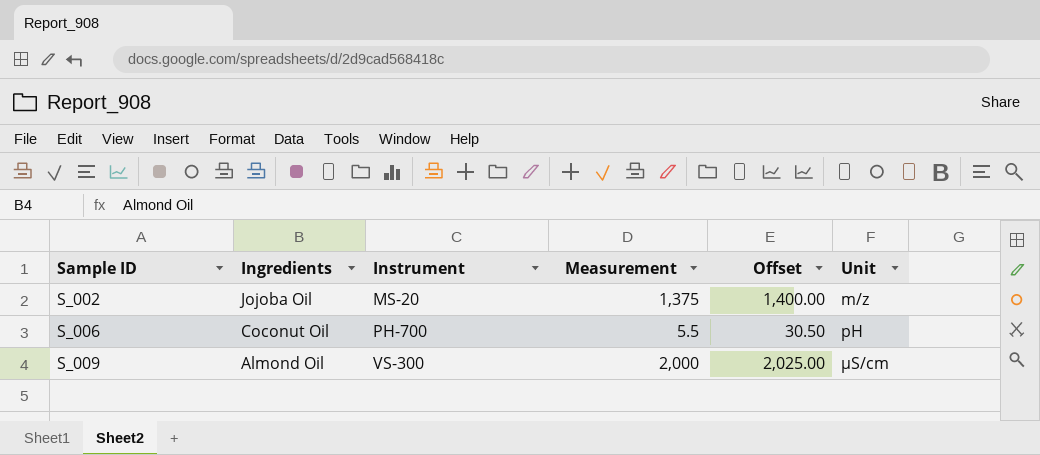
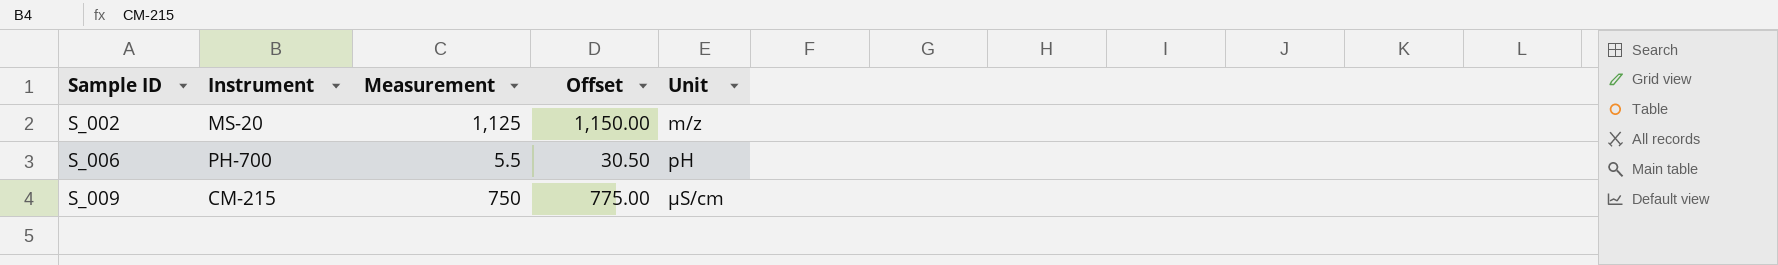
column Ingredients | position: 2 -> none
S_002 | Measurement: 1,375 -> 1,125
S_002 | Offset: 1,400.00 -> 1,150.00
S_009 | Instrument: VS-300 -> CM-215
S_009 | Measurement: 2,000 -> 750
S_009 | Offset: 2,025.00 -> 775.00

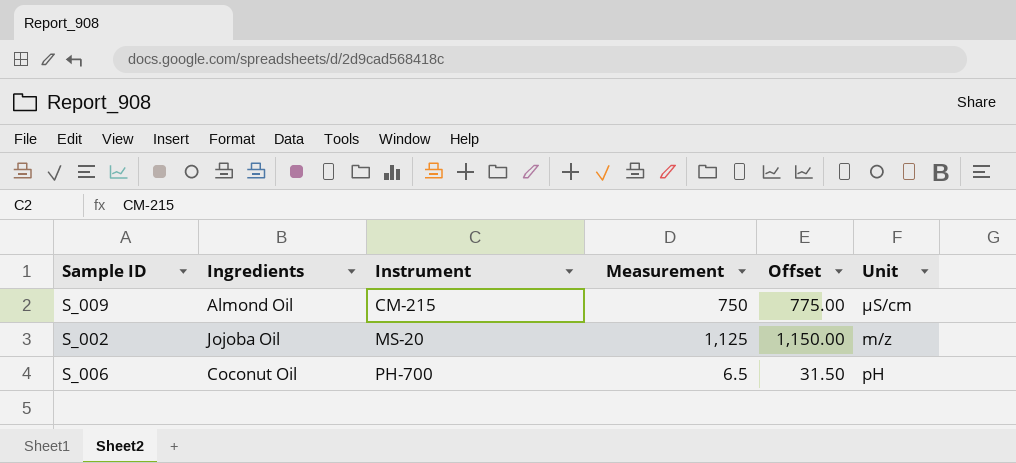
row order: Sample ID ascending -> Instrument ascending
column Ingredients | position: none -> 2
S_006 | Measurement: 5.5 -> 6.5
S_006 | Offset: 30.50 -> 31.50

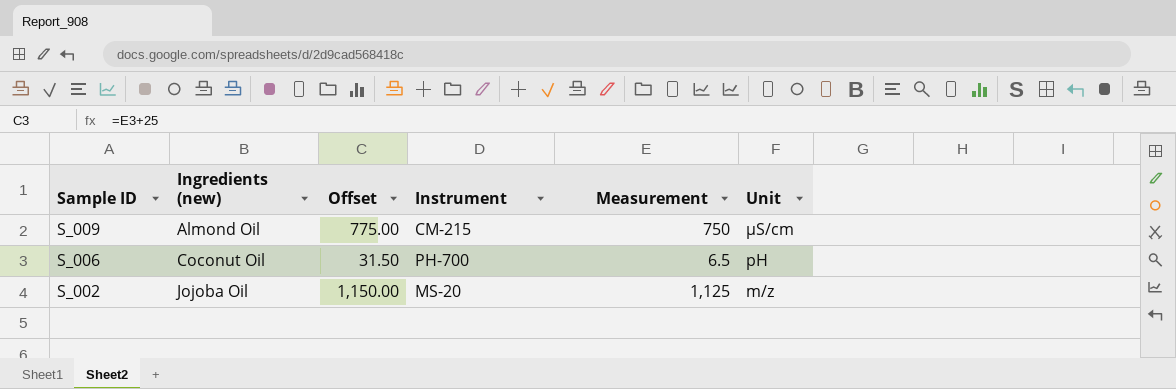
row order: Instrument ascending -> Sample ID descending
column name: Ingredients -> Ingredients (new)
column Offset | position: 5 -> 3

